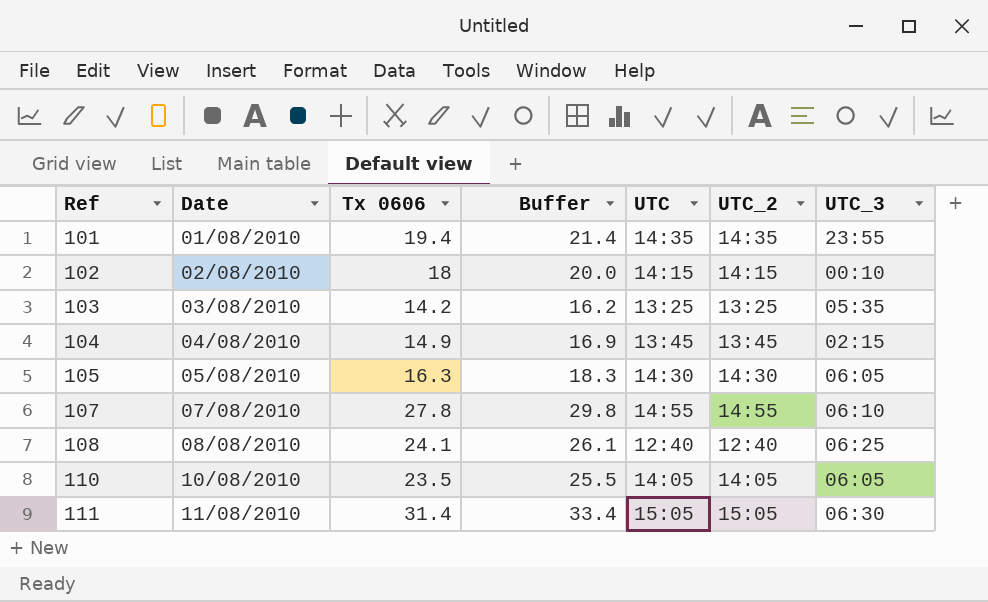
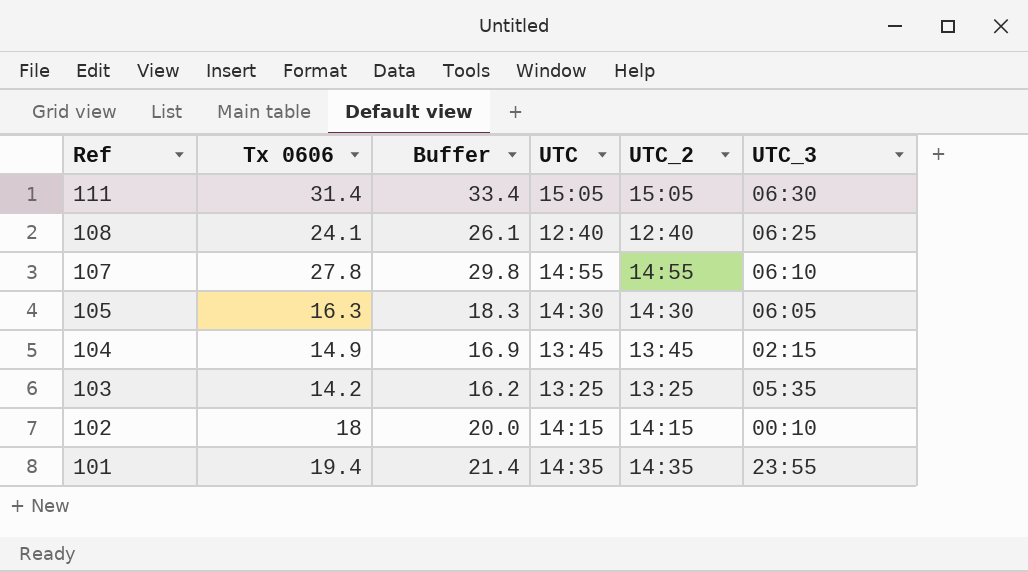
row order: Ref ascending -> Ref descending
column Date | position: 2 -> none
row 110: 10/08/2010 | 23.5 | 25.5 | 14:05 | 14:05 | 06:05 -> none

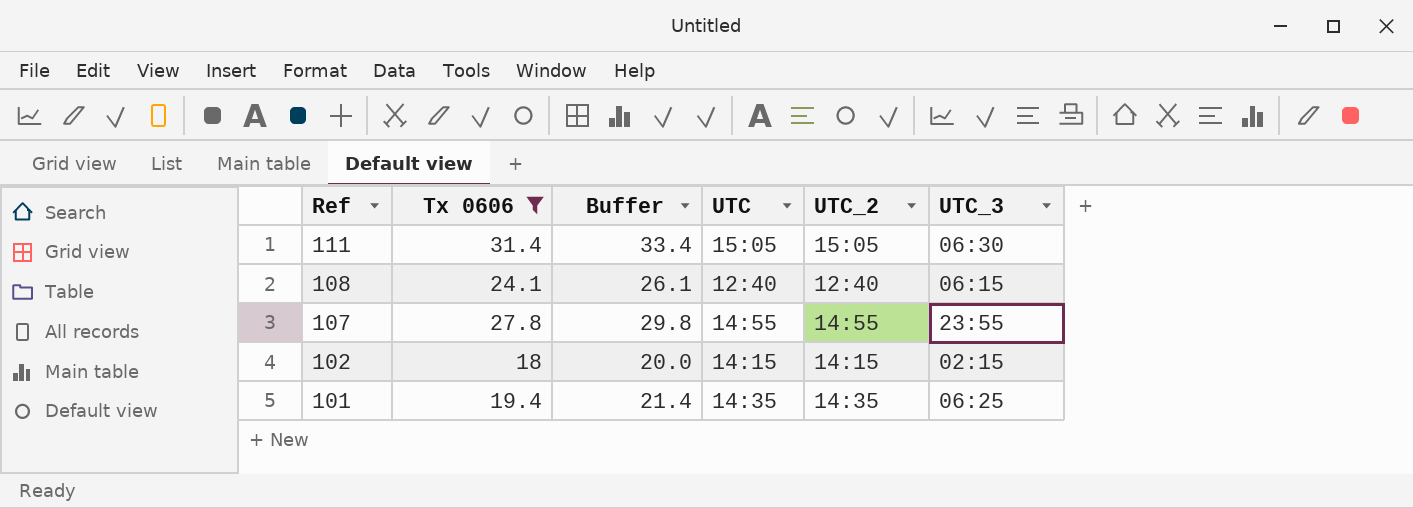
filter: none -> Tx 0606 >= 18
108 | UTC_3: 06:25 -> 06:15
107 | UTC_3: 06:10 -> 23:55
102 | UTC_3: 00:10 -> 02:15
101 | UTC_3: 23:55 -> 06:25

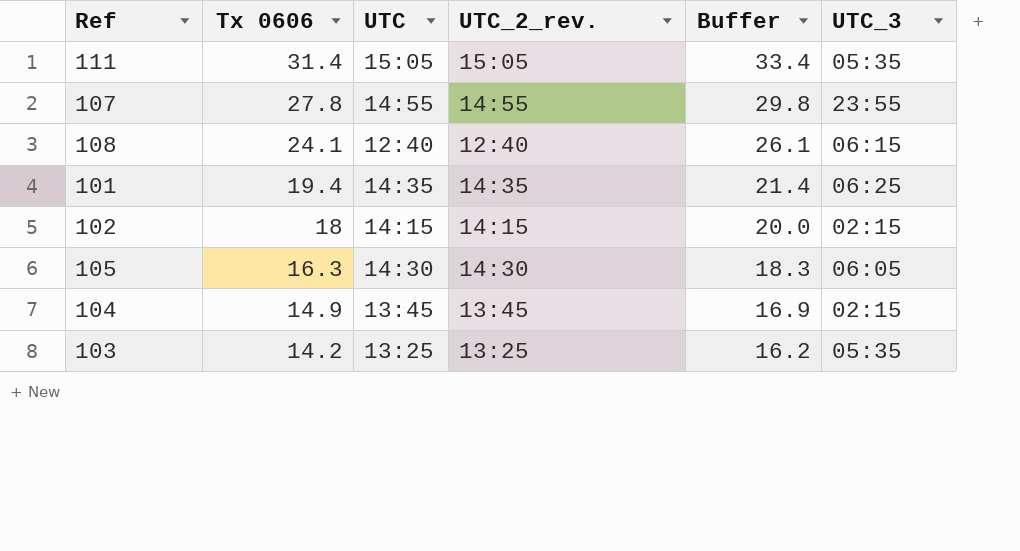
filter: Tx 0606 >= 18 -> none
row order: Ref descending -> Tx 0606 descending
column name: UTC_2 -> UTC_2_rev.
column Buffer | position: 3 -> 5
111 | UTC_3: 06:30 -> 05:35

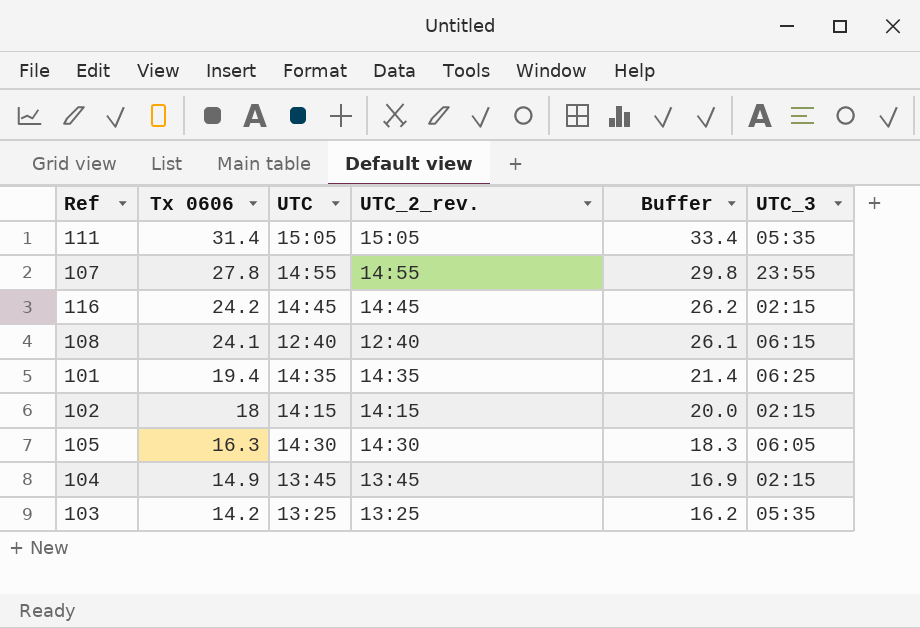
row 116: none -> 24.2 | 14:45 | 14:45 | 26.2 | 02:15

